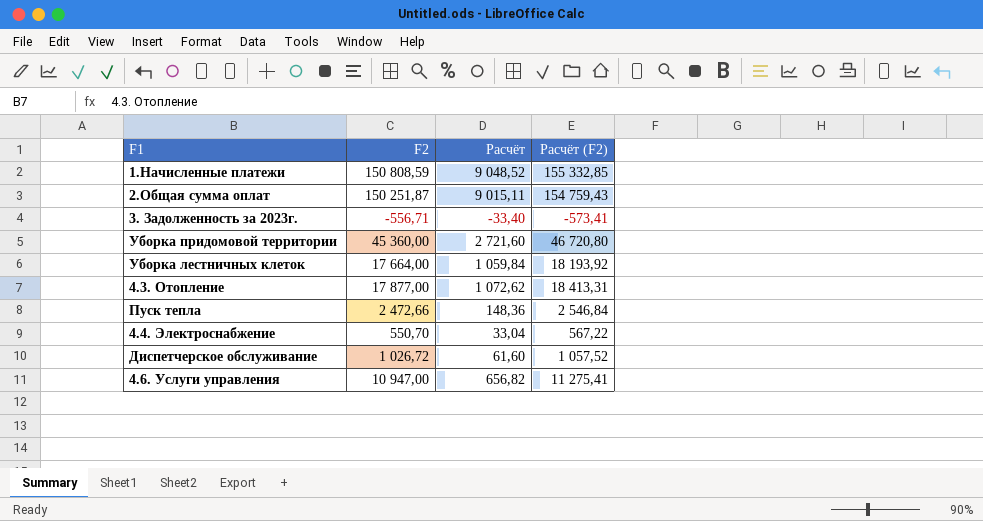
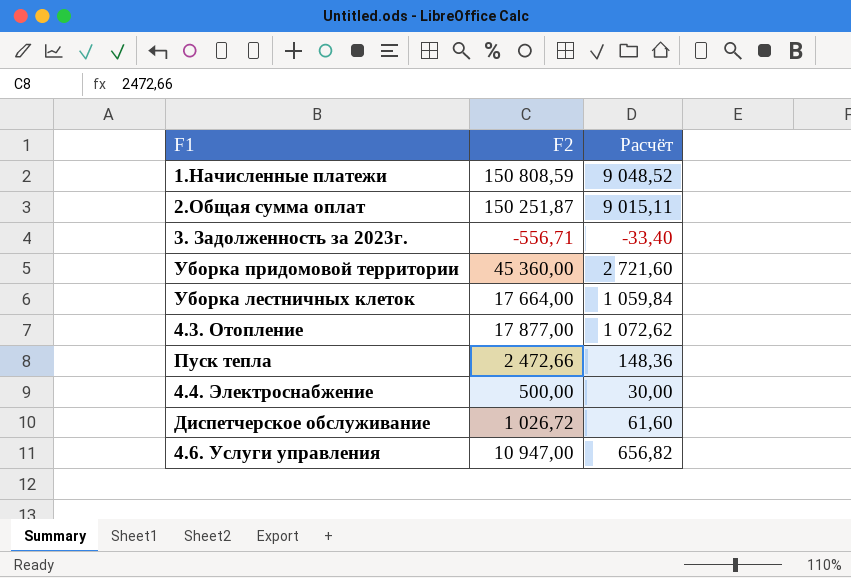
column Расчёт (F2) | formula: [F2] * 1,03 -> none
4.4. Электроснабжение | F2: 550,70 -> 500,00
4.4. Электроснабжение | Расчёт: 33,04 -> 30,00

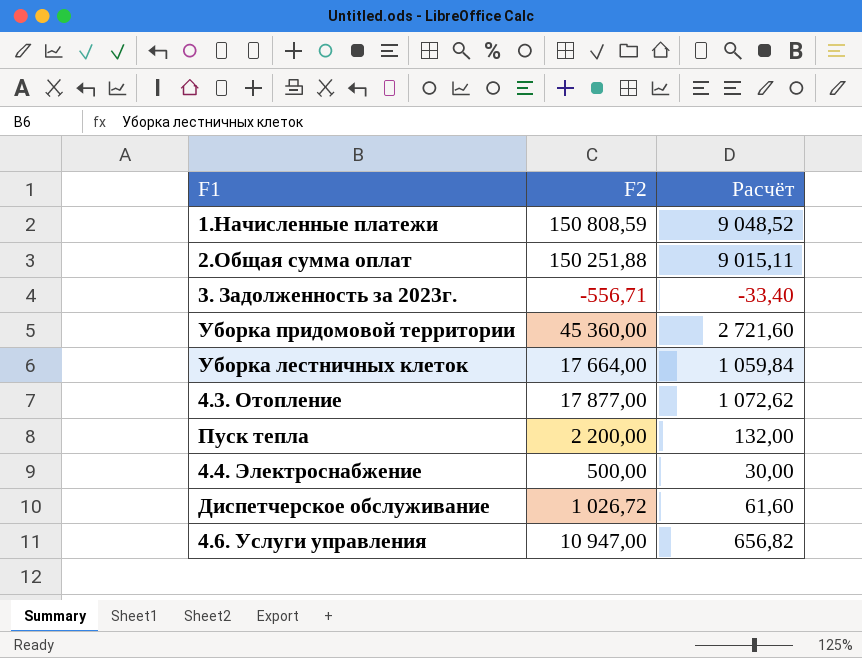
2.Общая сумма оплат | F2: 150 251,87 -> 150 251,88
Пуск тепла | F2: 2 472,66 -> 2 200,00
Пуск тепла | Расчёт: 148,36 -> 132,00

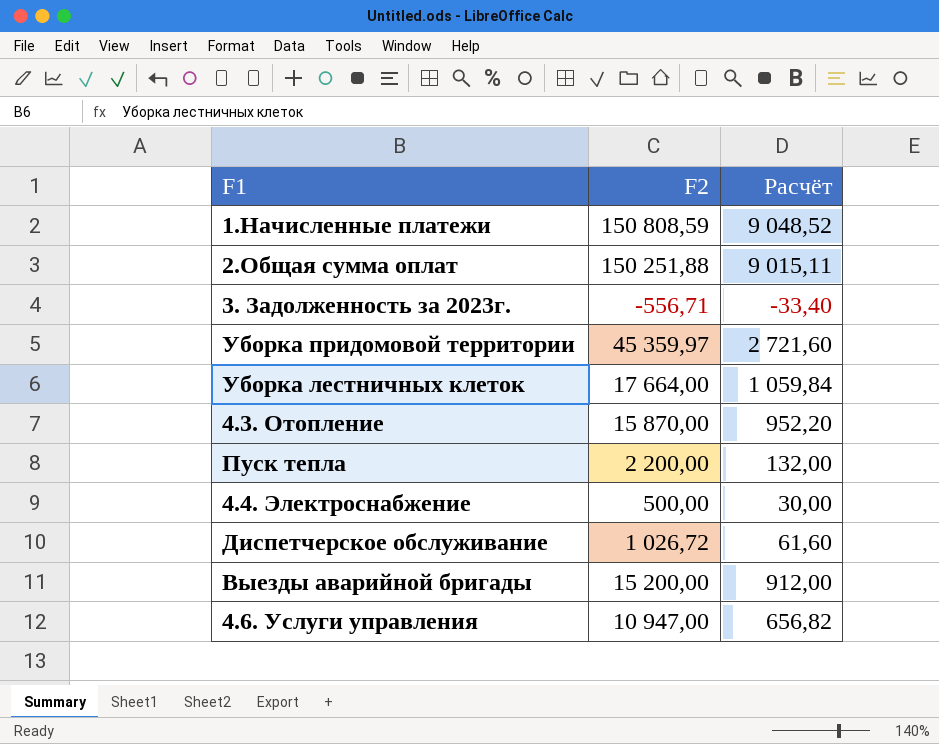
Уборка придомовой территории | F2: 45 360,00 -> 45 359,97
4.3. Отопление | F2: 17 877,00 -> 15 870,00
4.3. Отопление | Расчёт: 1 072,62 -> 952,20
row Выезды аварийной бригады: none -> 15 200,00 | 912,00

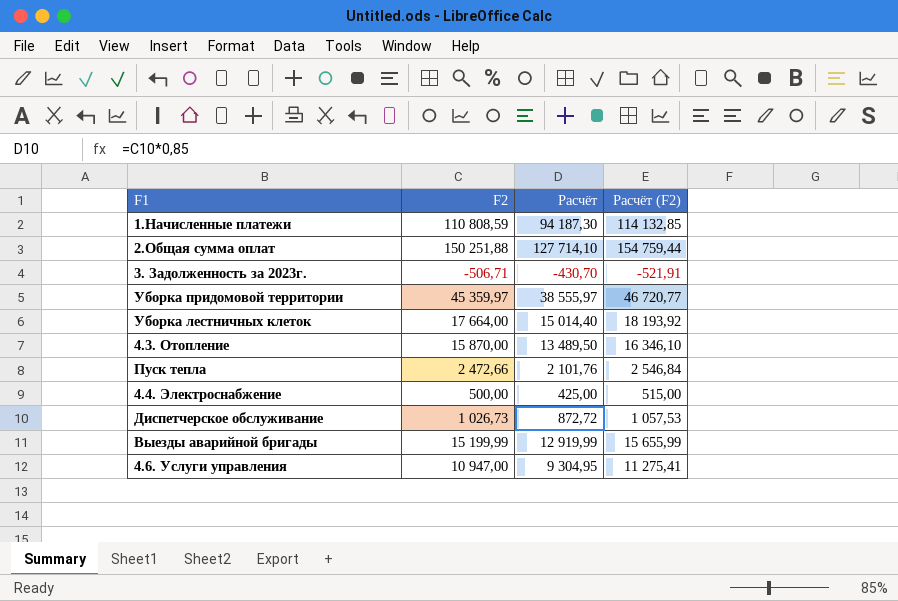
column Расчёт | formula: [F2] * 0,06 -> [F2] * 0,85
column Расчёт (F2) | formula: none -> [F2] * 1,03
1.Начисленные платежи | F2: 150 808,59 -> 110 808,59
3. Задолженность за 2023г. | F2: -556,71 -> -506,71
Пуск тепла | F2: 2 200,00 -> 2 472,66
Диспетчерское обслуживание | F2: 1 026,72 -> 1 026,73
Выезды аварийной бригады | F2: 15 200,00 -> 15 199,99

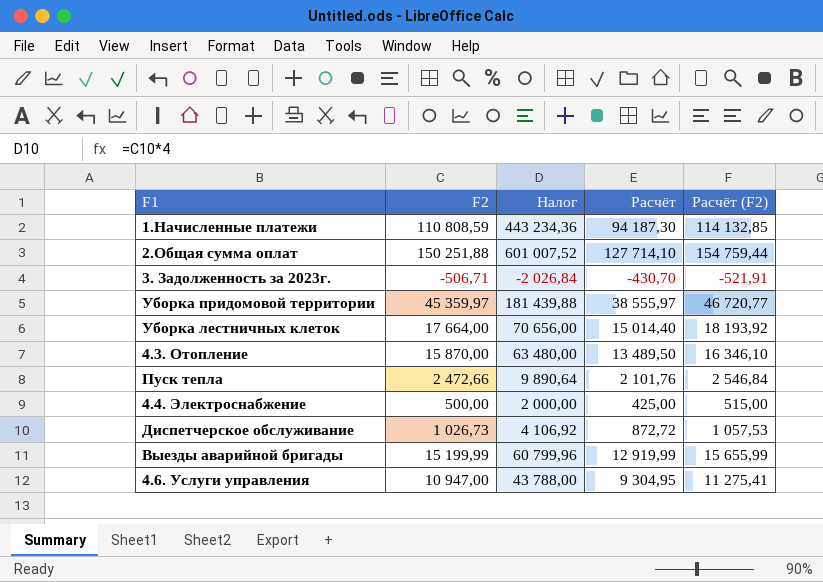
column Налог | formula: none -> [F2] * 4

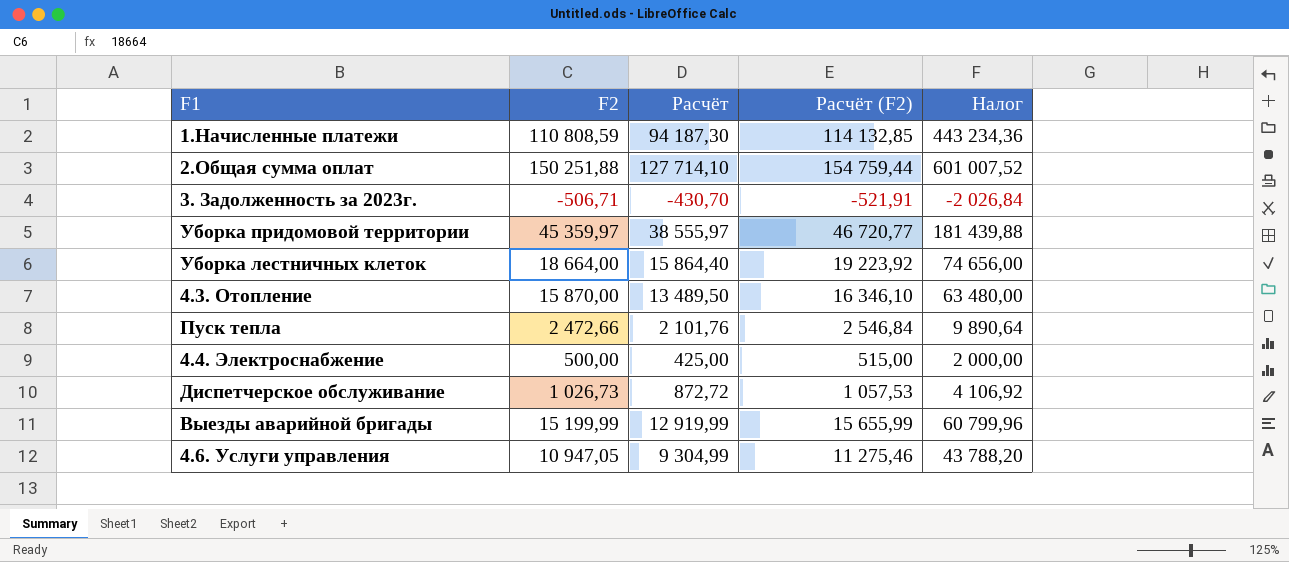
column Налог | position: 3 -> 5
Уборка лестничных клеток | F2: 17 664,00 -> 18 664,00
Уборка лестничных клеток | Расчёт: 15 014,40 -> 15 864,40
Уборка лестничных клеток | Расчёт (F2): 18 193,92 -> 19 223,92
Уборка лестничных клеток | Налог: 70 656,00 -> 74 656,00
4.6. Услуги управления | F2: 10 947,00 -> 10 947,05
4.6. Услуги управления | Расчёт: 9 304,95 -> 9 304,99
4.6. Услуги управления | Расчёт (F2): 11 275,41 -> 11 275,46
4.6. Услуги управления | Налог: 43 788,00 -> 43 788,20

